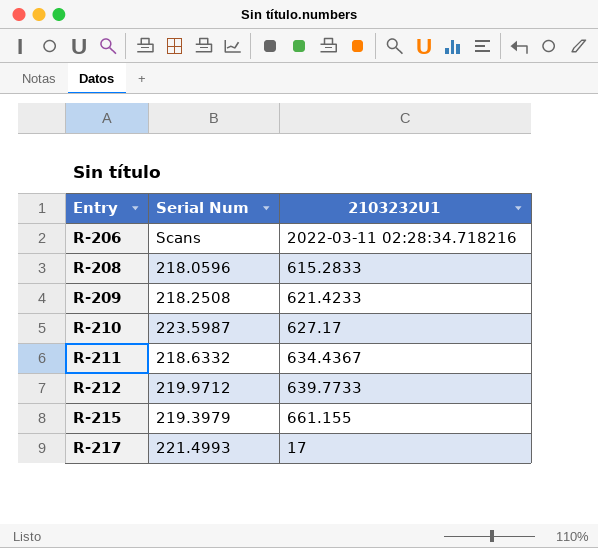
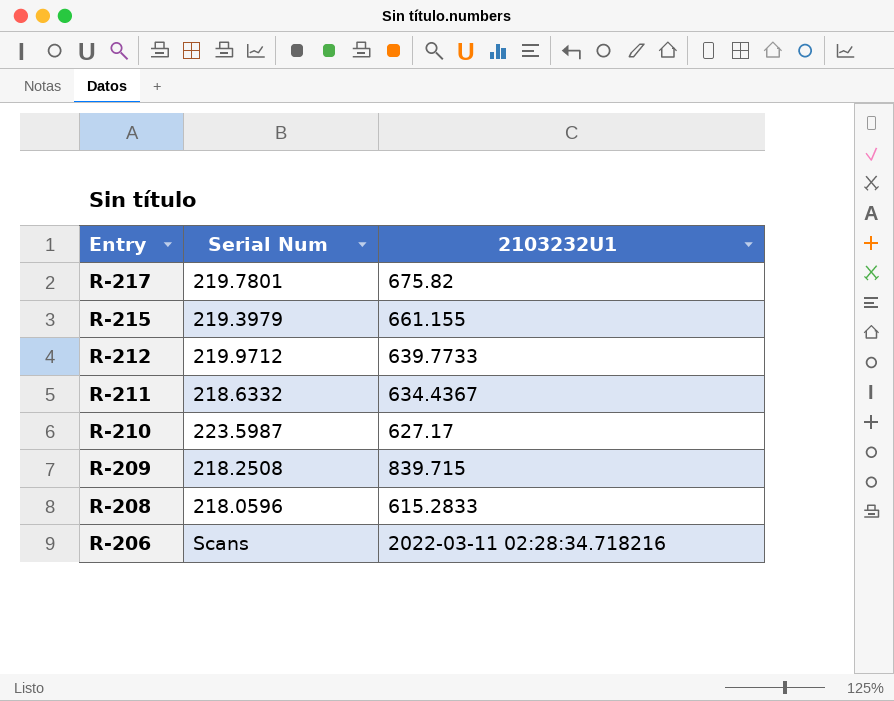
row order: Entry ascending -> Entry descending
R-217 | Serial Num: 221.4993 -> 219.7801
R-217 | 2103232U1: 17 -> 675.82
R-209 | 2103232U1: 621.4233 -> 839.715

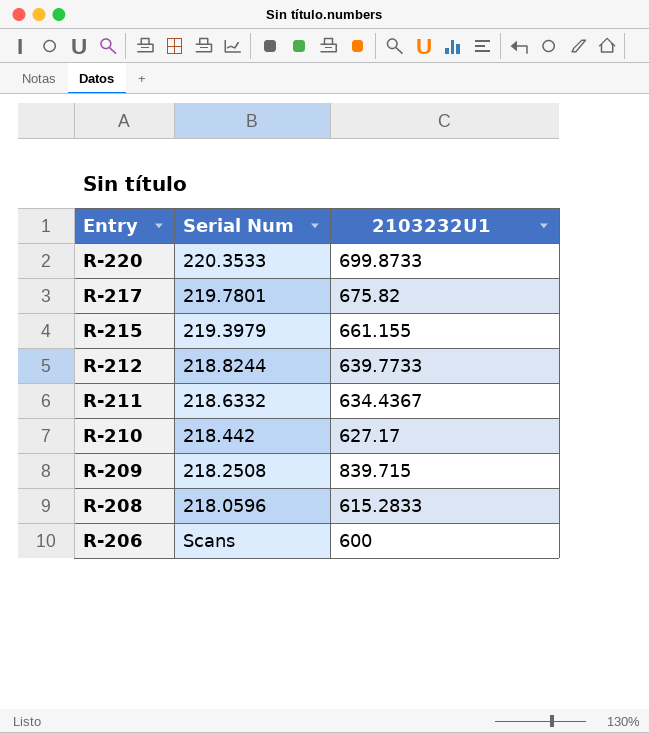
row R-220: none -> 220.3533 | 699.8733
R-212 | Serial Num: 219.9712 -> 218.8244
R-210 | Serial Num: 223.5987 -> 218.442
R-206 | 2103232U1: 2022-03-11 02:28:34.718216 -> 600

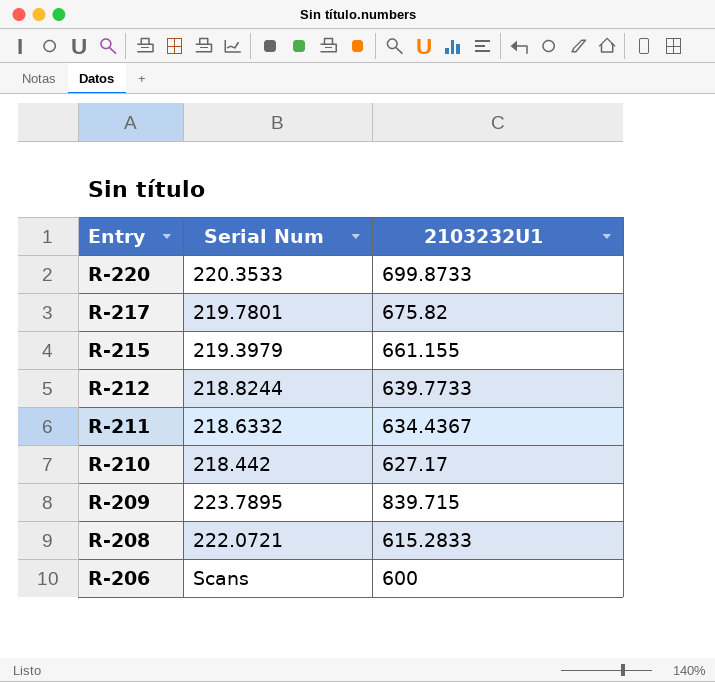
R-209 | Serial Num: 218.2508 -> 223.7895
R-208 | Serial Num: 218.0596 -> 222.0721

